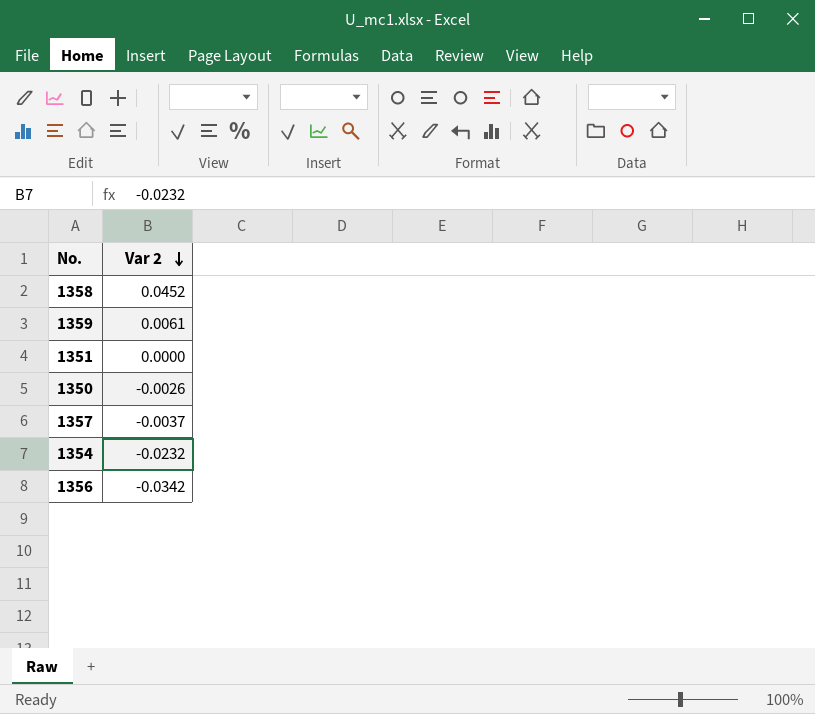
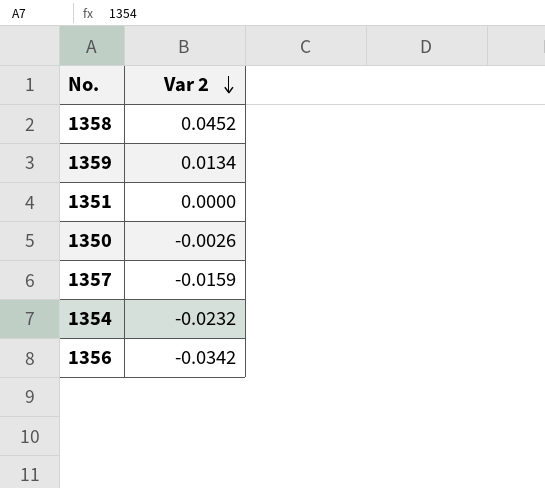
1359 | Var 2: 0.0061 -> 0.0134
1357 | Var 2: -0.0037 -> -0.0159

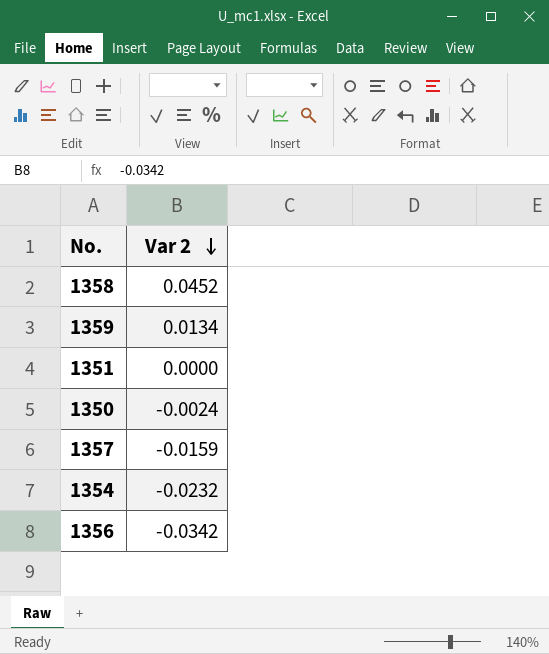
1350 | Var 2: -0.0026 -> -0.0024

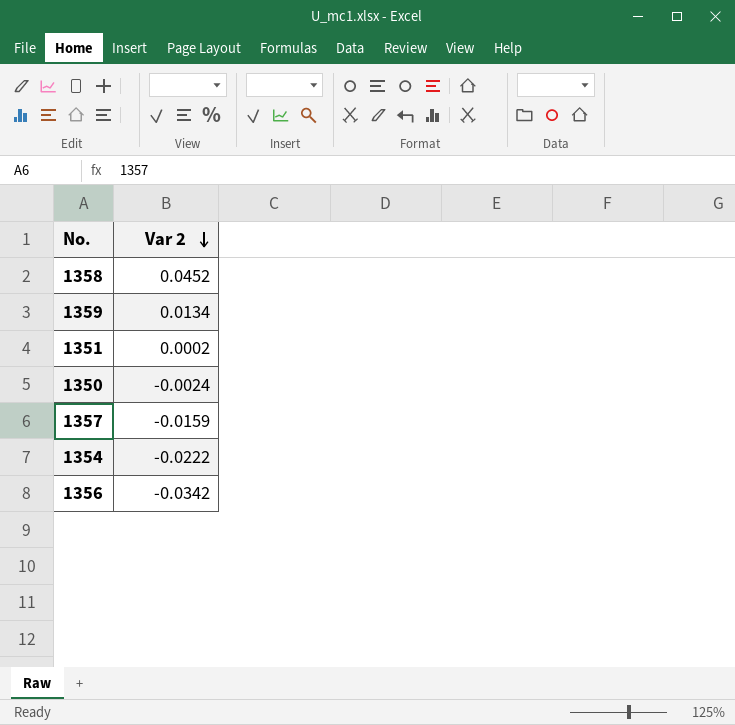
1351 | Var 2: 0.0000 -> 0.0002
1354 | Var 2: -0.0232 -> -0.0222

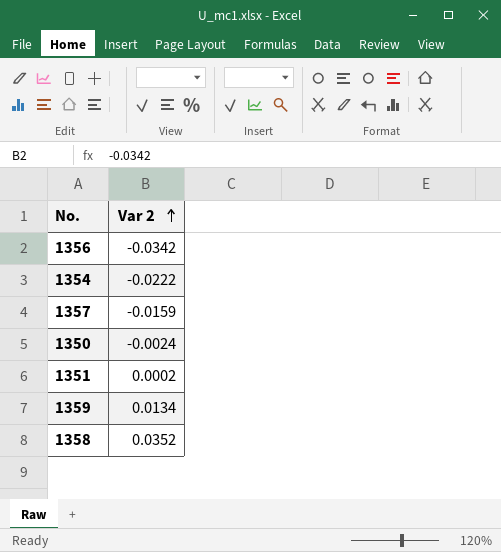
row order: Var 2 descending -> Var 2 ascending
1358 | Var 2: 0.0452 -> 0.0352

